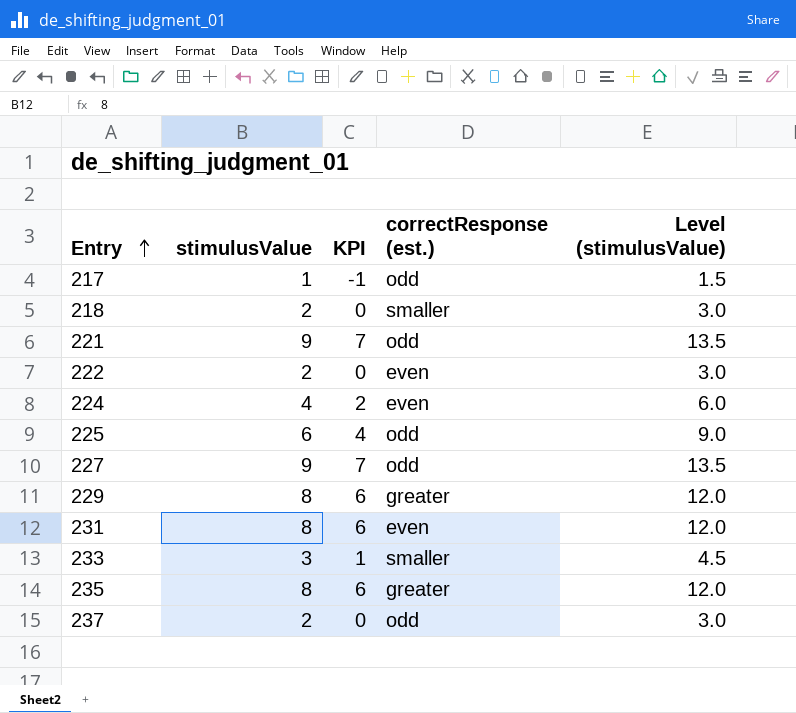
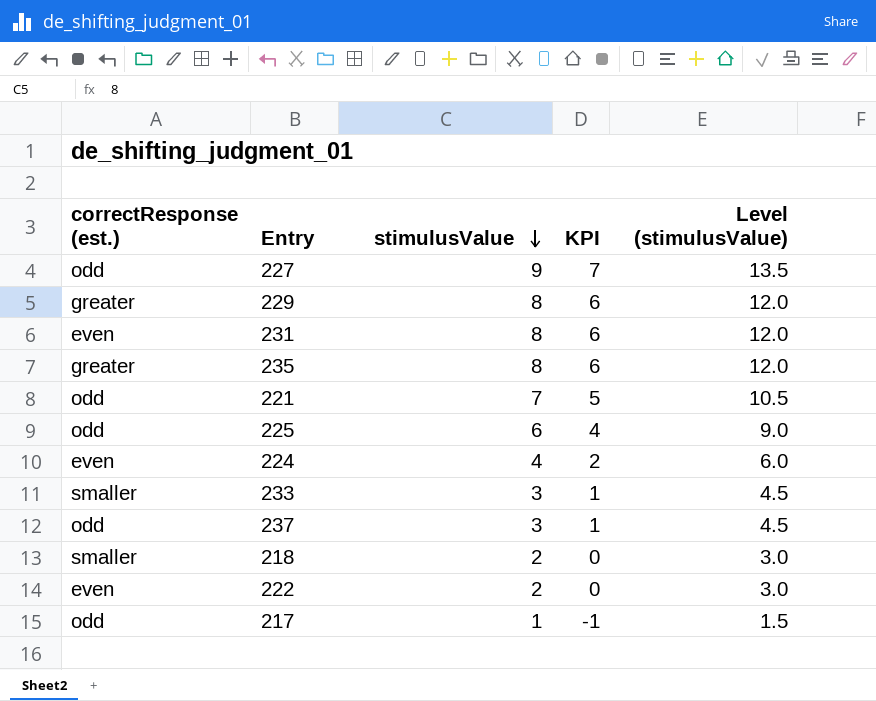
row order: Entry ascending -> stimulusValue descending
column correctResponse (est.) | position: 4 -> 1
221 | stimulusValue: 9 -> 7
221 | KPI: 7 -> 5
221 | Level (stimulusValue): 13.5 -> 10.5
237 | stimulusValue: 2 -> 3
237 | KPI: 0 -> 1
237 | Level (stimulusValue): 3.0 -> 4.5

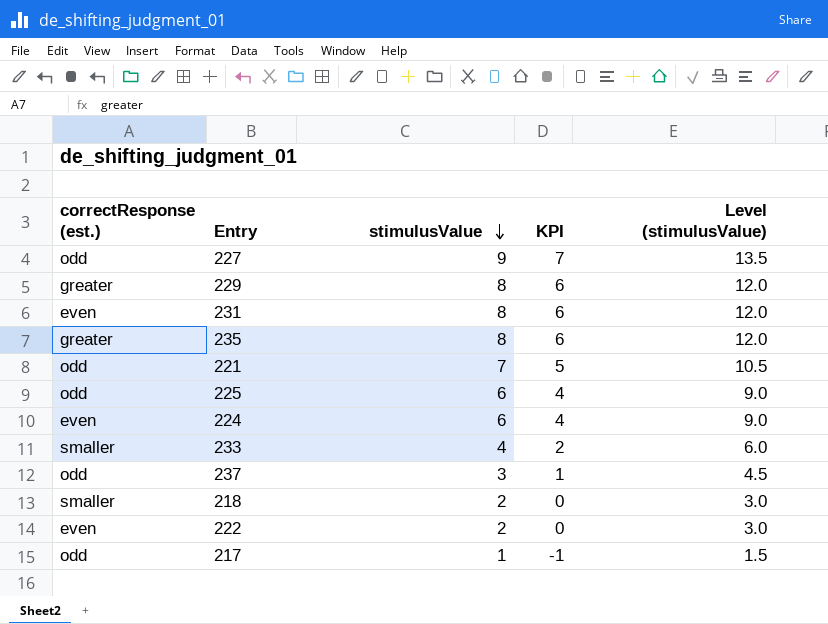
224 | stimulusValue: 4 -> 6
224 | KPI: 2 -> 4
224 | Level (stimulusValue): 6.0 -> 9.0
233 | stimulusValue: 3 -> 4
233 | KPI: 1 -> 2
233 | Level (stimulusValue): 4.5 -> 6.0

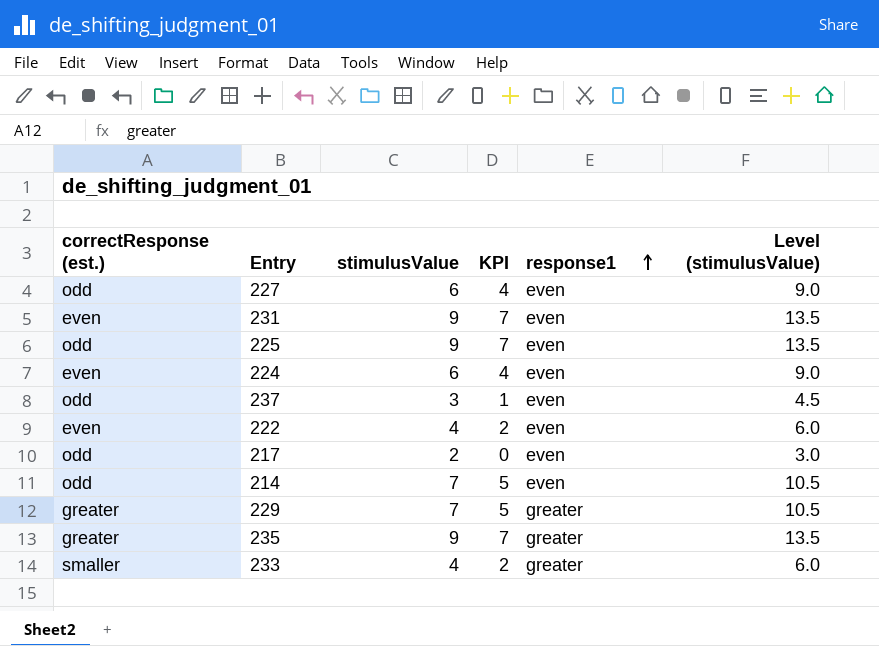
row order: stimulusValue descending -> response1 ascending
column response1 | position: none -> 5
row 221: odd | 7 | 5 | 10.5 -> none
row 218: smaller | 2 | 0 | 3.0 -> none
227 | stimulusValue: 9 -> 6
227 | KPI: 7 -> 4
227 | Level (stimulusValue): 13.5 -> 9.0
231 | stimulusValue: 8 -> 9
231 | KPI: 6 -> 7
231 | Level (stimulusValue): 12.0 -> 13.5
225 | stimulusValue: 6 -> 9
225 | KPI: 4 -> 7
225 | Level (stimulusValue): 9.0 -> 13.5
222 | stimulusValue: 2 -> 4
222 | KPI: 0 -> 2
222 | Level (stimulusValue): 3.0 -> 6.0
217 | stimulusValue: 1 -> 2
217 | KPI: -1 -> 0
217 | Level (stimulusValue): 1.5 -> 3.0
row 214: none -> odd | 7 | 5 | even | 10.5
229 | stimulusValue: 8 -> 7
229 | KPI: 6 -> 5
229 | Level (stimulusValue): 12.0 -> 10.5
235 | stimulusValue: 8 -> 9
235 | KPI: 6 -> 7
235 | Level (stimulusValue): 12.0 -> 13.5

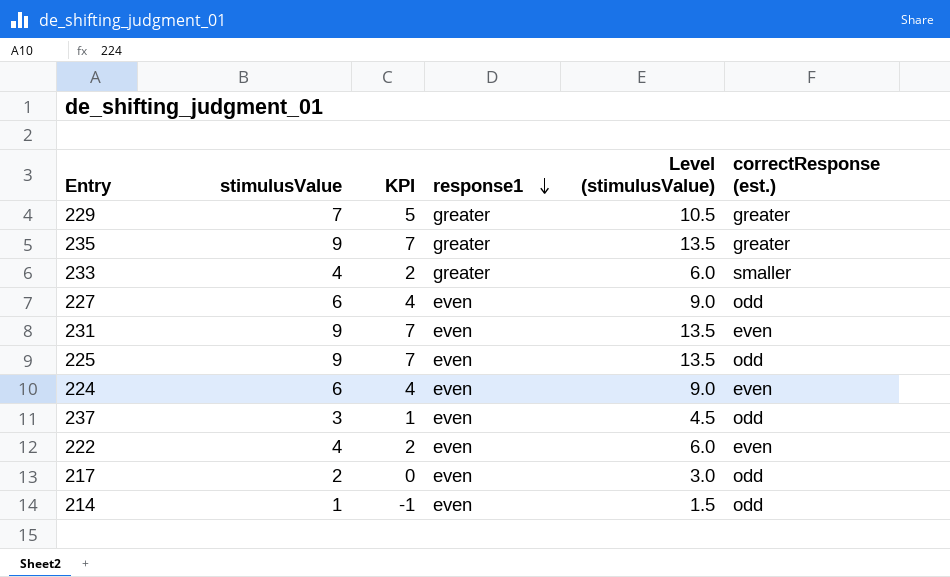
row order: response1 ascending -> response1 descending
column correctResponse (est.) | position: 1 -> 6
214 | stimulusValue: 7 -> 1
214 | KPI: 5 -> -1
214 | Level (stimulusValue): 10.5 -> 1.5

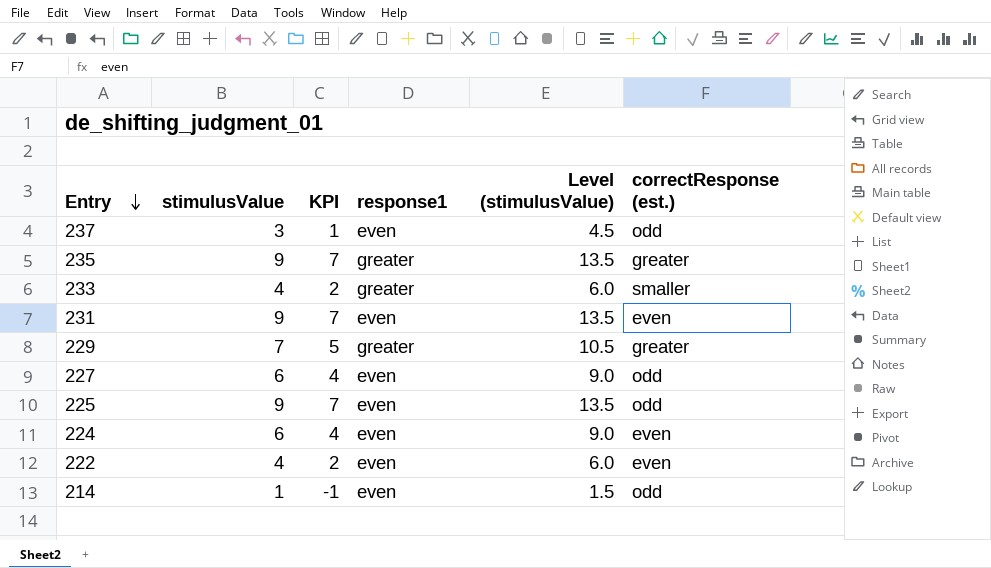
row order: response1 descending -> Entry descending
row 217: 2 | 0 | even | 3.0 | odd -> none

